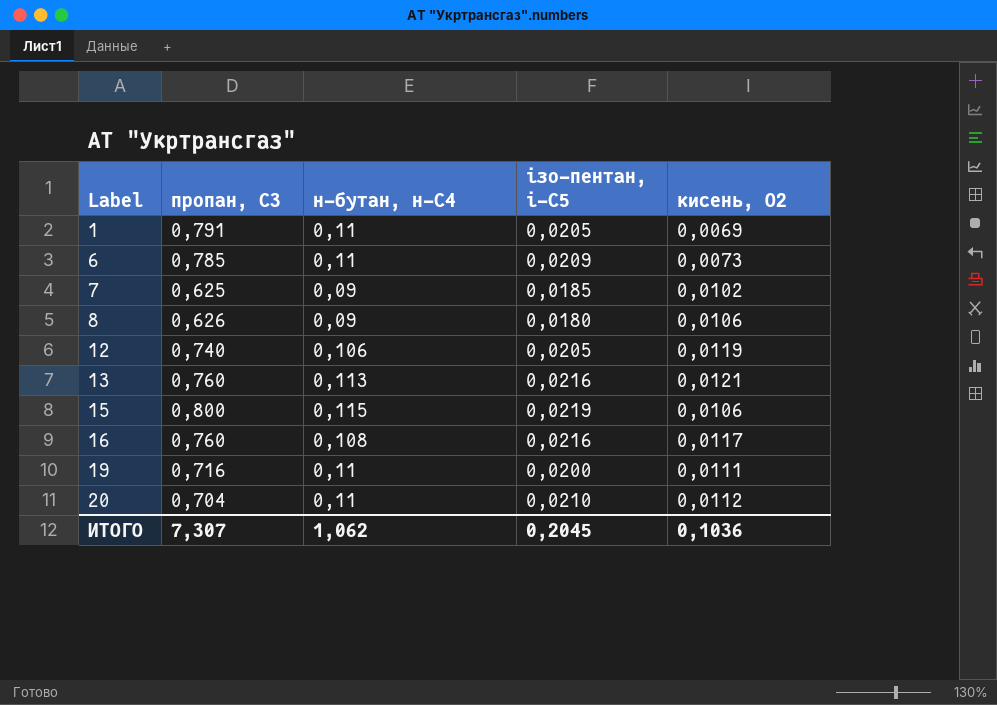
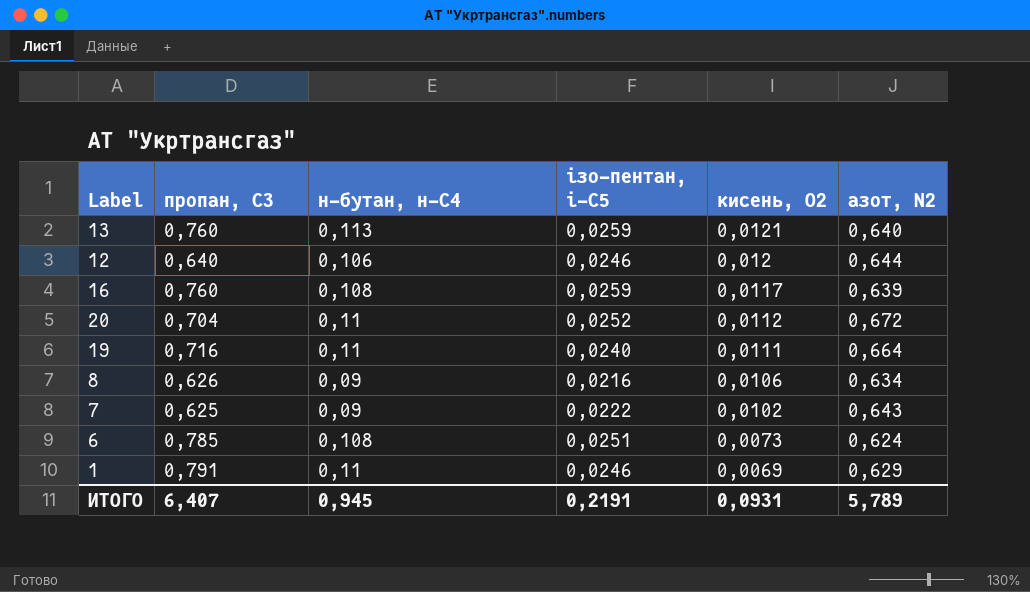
row order: Label ascending -> кисень, О2 descending
column азот, N2 | position: none -> 6
row 15: 0,800 | 0,115 | 0,0219 | 0,0106 -> none
13 | ізо-пентан, і-С5: 0,0216 -> 0,0259
12 | пропан, С3: 0,740 -> 0,640
12 | ізо-пентан, і-С5: 0,0205 -> 0,0246
12 | кисень, О2: 0,0119 -> 0,012
16 | ізо-пентан, і-С5: 0,0216 -> 0,0259
20 | ізо-пентан, і-С5: 0,0210 -> 0,0252
19 | ізо-пентан, і-С5: 0,0200 -> 0,0240
8 | ізо-пентан, і-С5: 0,0180 -> 0,0216
7 | ізо-пентан, і-С5: 0,0185 -> 0,0222
6 | н-бутан, н-С4: 0,11 -> 0,108
6 | ізо-пентан, і-С5: 0,0209 -> 0,0251
1 | ізо-пентан, і-С5: 0,0205 -> 0,0246
ИТОГО | пропан, С3: 7,307 -> 6,407
ИТОГО | н-бутан, н-С4: 1,062 -> 0,945
ИТОГО | ізо-пентан, і-С5: 0,2045 -> 0,2191
ИТОГО | кисень, О2: 0,1036 -> 0,0931

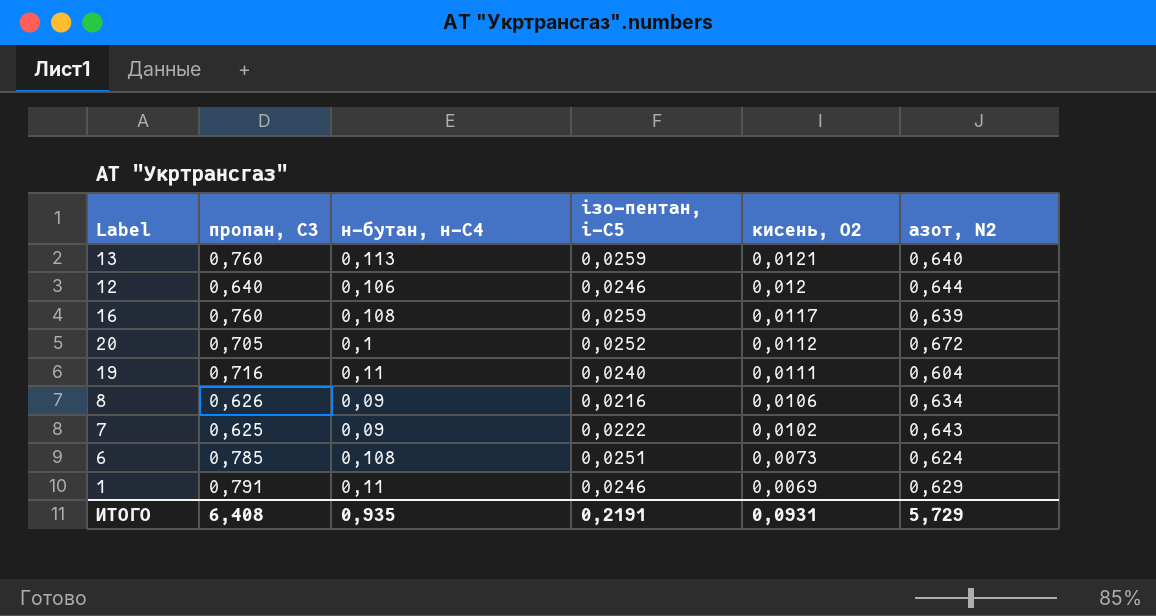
20 | пропан, С3: 0,704 -> 0,705
20 | н-бутан, н-С4: 0,11 -> 0,1
19 | азот, N2: 0,664 -> 0,604
ИТОГО | пропан, С3: 6,407 -> 6,408
ИТОГО | н-бутан, н-С4: 0,945 -> 0,935
ИТОГО | азот, N2: 5,789 -> 5,729

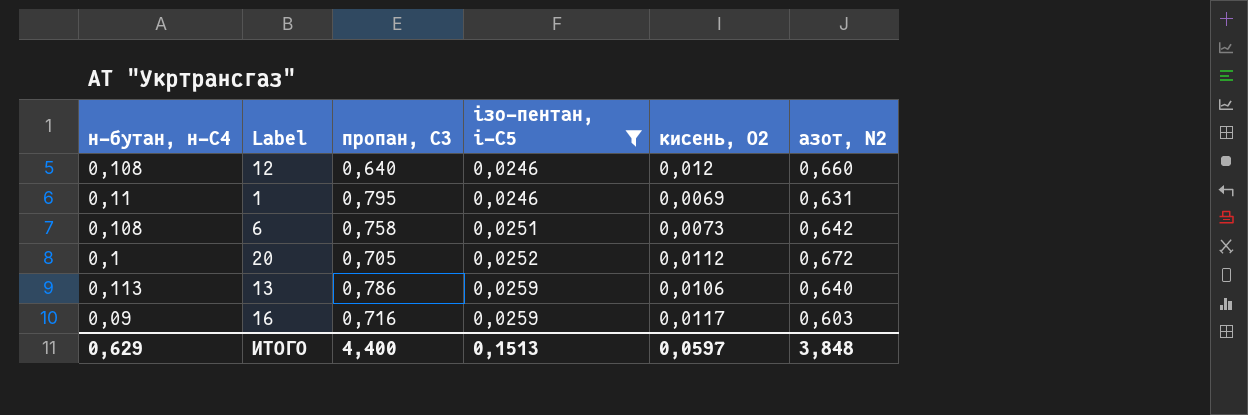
filter: none -> ізо-пентан, і-С5 >= 0,0246
row order: кисень, О2 descending -> ізо-пентан, і-С5 ascending
column н-бутан, н-С4 | position: 3 -> 1
12 | н-бутан, н-С4: 0,106 -> 0,108
12 | азот, N2: 0,644 -> 0,660
1 | пропан, С3: 0,791 -> 0,795
1 | азот, N2: 0,629 -> 0,631
6 | пропан, С3: 0,785 -> 0,758
6 | азот, N2: 0,624 -> 0,642
13 | пропан, С3: 0,760 -> 0,786
13 | кисень, О2: 0,0121 -> 0,0106
16 | н-бутан, н-С4: 0,108 -> 0,09
16 | пропан, С3: 0,760 -> 0,716
16 | азот, N2: 0,639 -> 0,603
ИТОГО | н-бутан, н-С4: 0,935 -> 0,629
ИТОГО | пропан, С3: 6,408 -> 4,400
ИТОГО | ізо-пентан, і-С5: 0,2191 -> 0,1513
ИТОГО | кисень, О2: 0,0931 -> 0,0597
ИТОГО | азот, N2: 5,729 -> 3,848

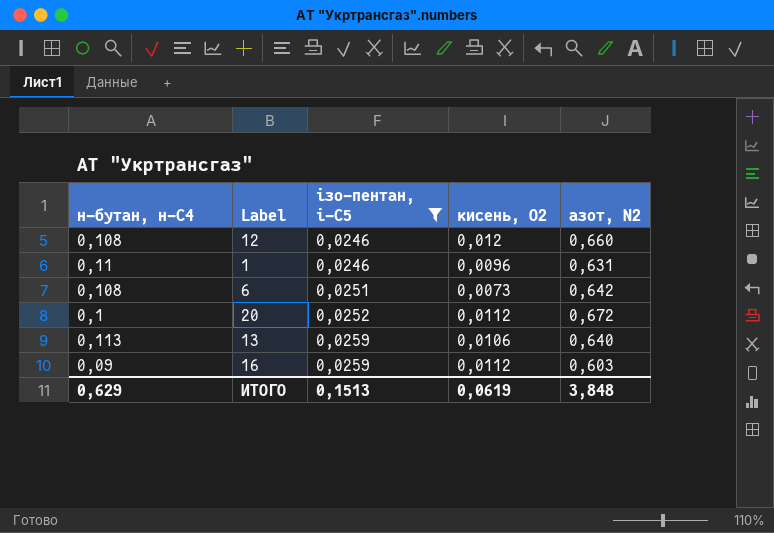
column пропан, С3 | position: 3 -> none
1 | кисень, О2: 0,0069 -> 0,0096
16 | кисень, О2: 0,0117 -> 0,0112
ИТОГО | кисень, О2: 0,0597 -> 0,0619

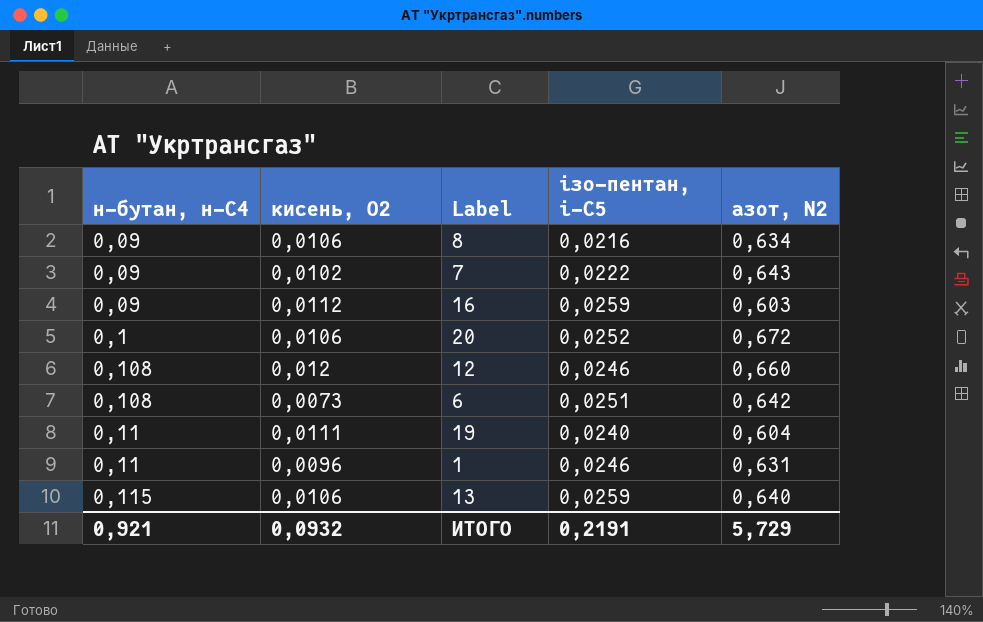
filter: ізо-пентан, і-С5 >= 0,0246 -> none
row order: ізо-пентан, і-С5 ascending -> н-бутан, н-С4 ascending
column кисень, О2 | position: 4 -> 2
20 | кисень, О2: 0,0112 -> 0,0106
13 | н-бутан, н-С4: 0,113 -> 0,115
ИТОГО | н-бутан, н-С4: 0,629 -> 0,921
ИТОГО | кисень, О2: 0,0619 -> 0,0932
ИТОГО | ізо-пентан, і-С5: 0,1513 -> 0,2191
ИТОГО | азот, N2: 3,848 -> 5,729

